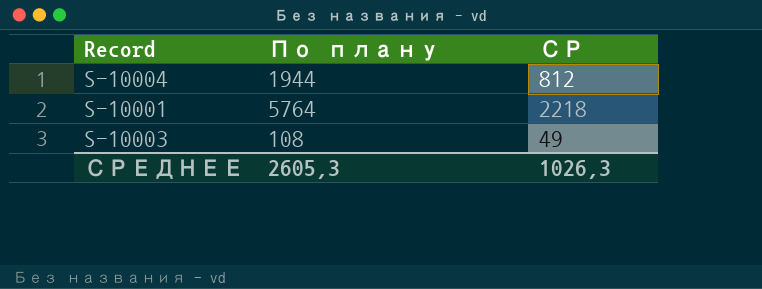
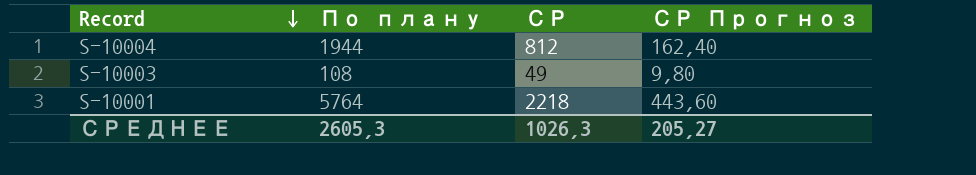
row order: none -> Record descending
column СР Прогноз | formula: none -> [СР] * 0,2

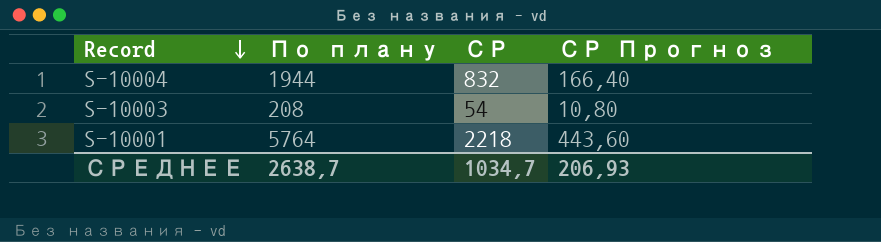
S-10004 | СР: 812 -> 832
S-10004 | СР Прогноз: 162,40 -> 166,40
S-10003 | По плану: 108 -> 208
S-10003 | СР: 49 -> 54
S-10003 | СР Прогноз: 9,80 -> 10,80
СРЕДНЕЕ | По плану: 2605,3 -> 2638,7
СРЕДНЕЕ | СР: 1026,3 -> 1034,7
СРЕДНЕЕ | СР Прогноз: 205,27 -> 206,93

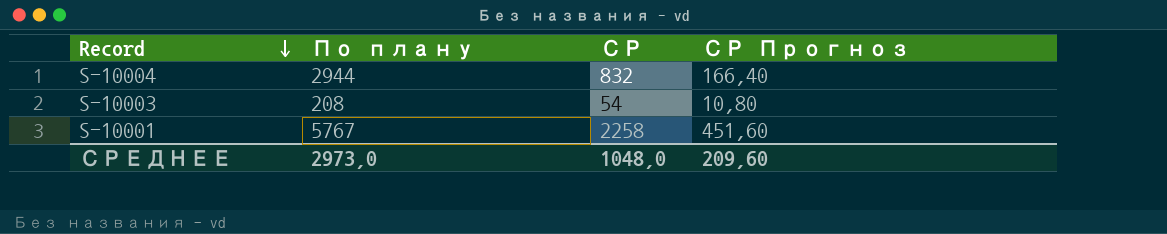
S-10004 | По плану: 1944 -> 2944
S-10001 | По плану: 5764 -> 5767
S-10001 | СР: 2218 -> 2258
S-10001 | СР Прогноз: 443,60 -> 451,60
СРЕДНЕЕ | По плану: 2638,7 -> 2973,0
СРЕДНЕЕ | СР: 1034,7 -> 1048,0
СРЕДНЕЕ | СР Прогноз: 206,93 -> 209,60

